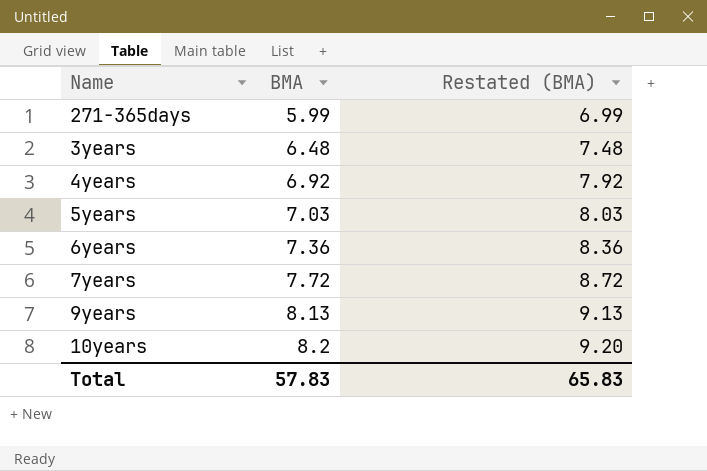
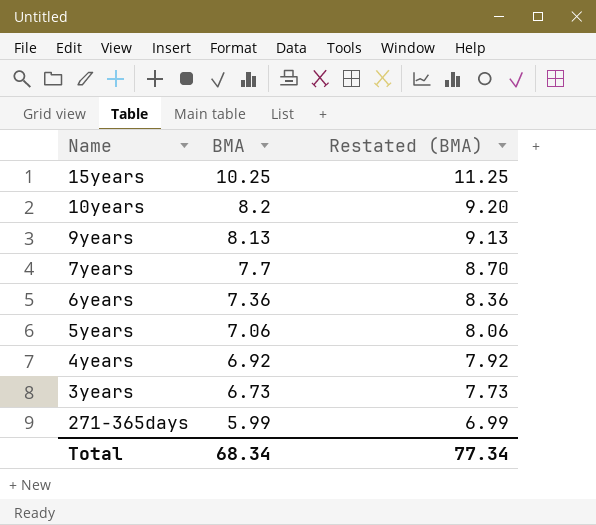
row order: BMA ascending -> BMA descending
row 15years: none -> 10.25 | 11.25
7years | BMA: 7.72 -> 7.7
7years | Restated (BMA): 8.72 -> 8.70
5years | BMA: 7.03 -> 7.06
5years | Restated (BMA): 8.03 -> 8.06
3years | BMA: 6.48 -> 6.73
3years | Restated (BMA): 7.48 -> 7.73
Total | BMA: 57.83 -> 68.34
Total | Restated (BMA): 65.83 -> 77.34

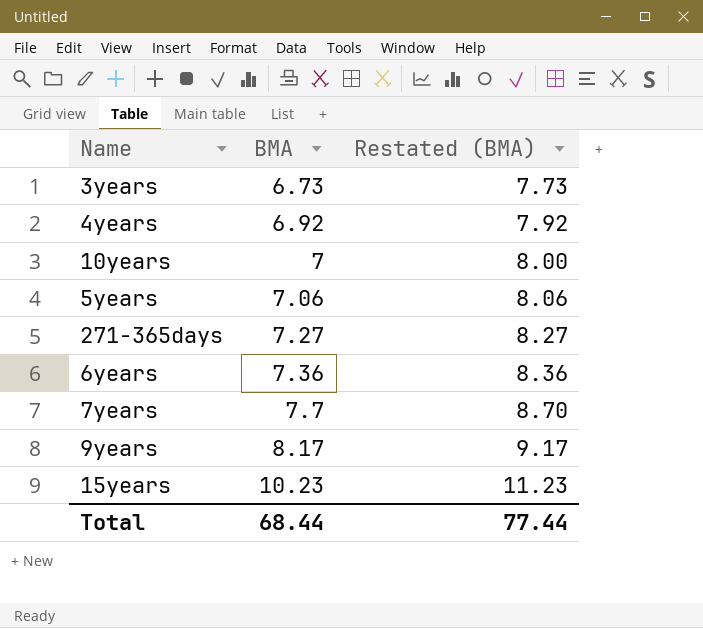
row order: BMA descending -> BMA ascending
10years | BMA: 8.2 -> 7
10years | Restated (BMA): 9.20 -> 8.00
271-365days | BMA: 5.99 -> 7.27
271-365days | Restated (BMA): 6.99 -> 8.27
9years | BMA: 8.13 -> 8.17
9years | Restated (BMA): 9.13 -> 9.17
15years | BMA: 10.25 -> 10.23
15years | Restated (BMA): 11.25 -> 11.23
Total | BMA: 68.34 -> 68.44
Total | Restated (BMA): 77.34 -> 77.44

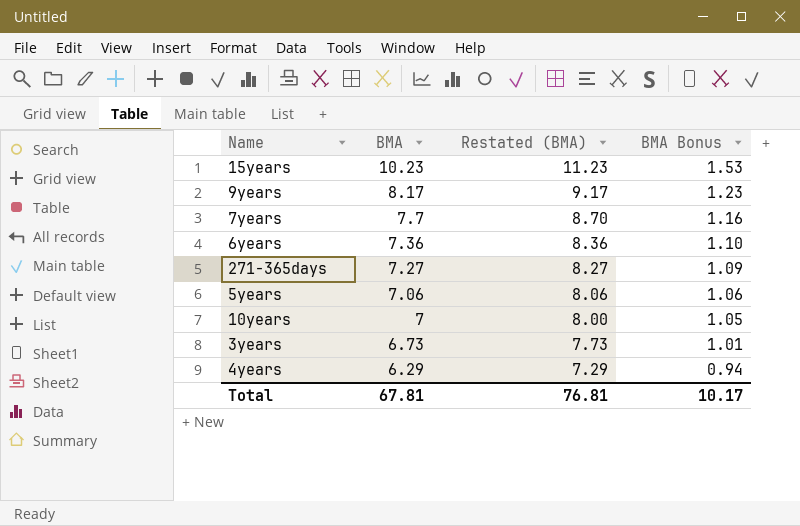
row order: BMA ascending -> BMA descending
column BMA Bonus | formula: none -> [BMA] * 0.15
4years | BMA: 6.92 -> 6.29
4years | Restated (BMA): 7.92 -> 7.29
Total | BMA: 68.44 -> 67.81
Total | Restated (BMA): 77.44 -> 76.81

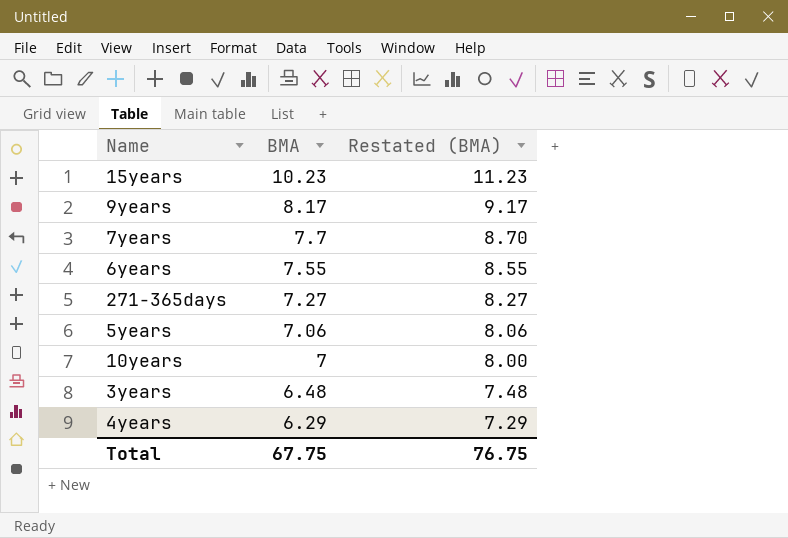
column BMA Bonus | formula: [BMA] * 0.15 -> none
6years | BMA: 7.36 -> 7.55
6years | Restated (BMA): 8.36 -> 8.55
3years | BMA: 6.73 -> 6.48
3years | Restated (BMA): 7.73 -> 7.48
Total | BMA: 67.81 -> 67.75
Total | Restated (BMA): 76.81 -> 76.75

